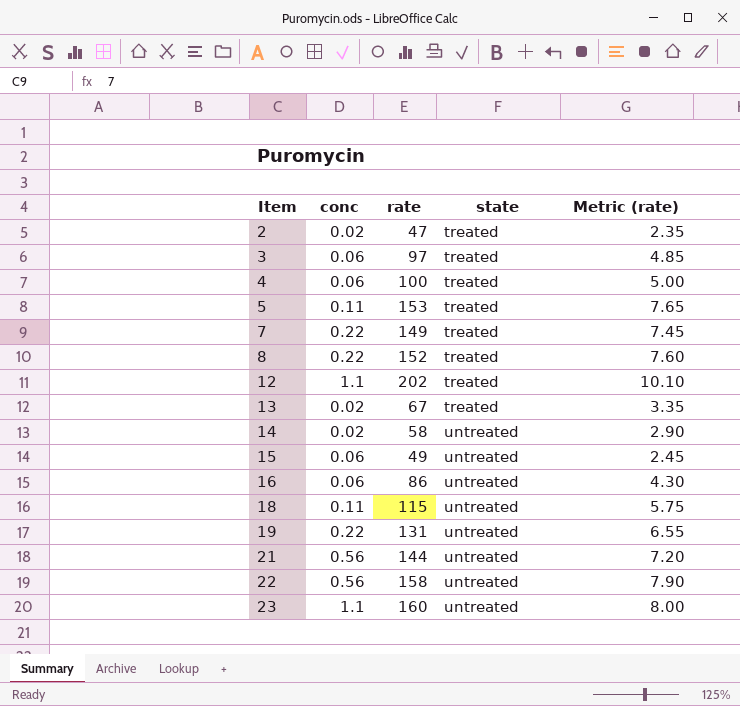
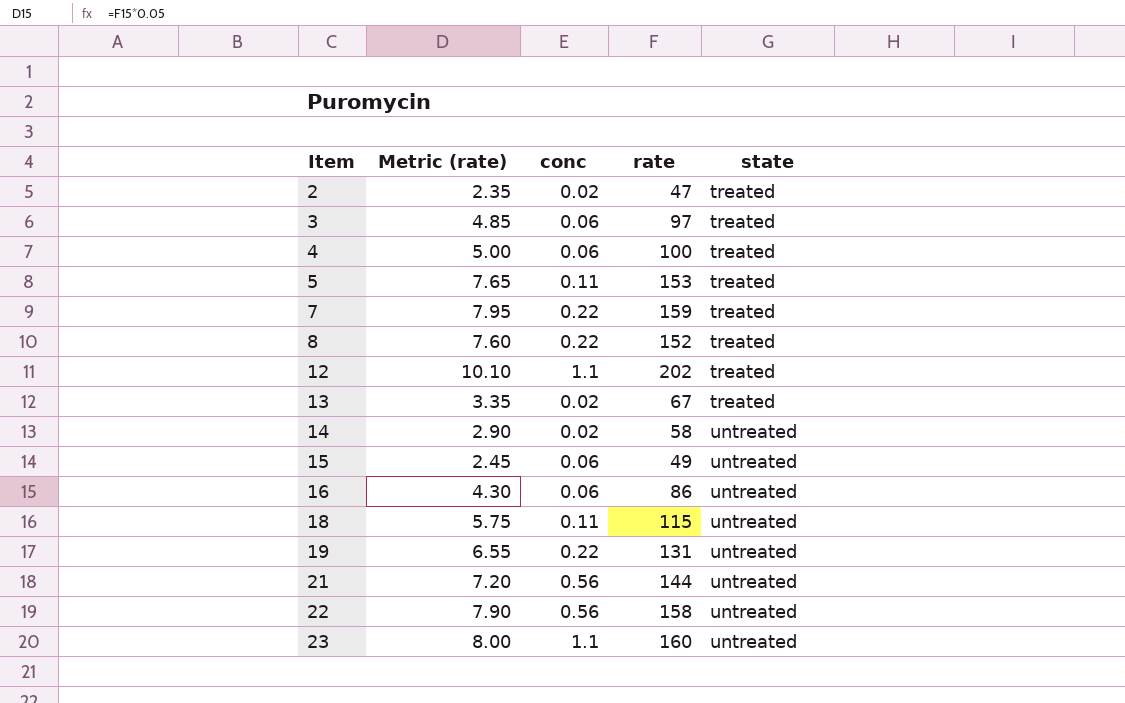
column Metric (rate) | position: 5 -> 2
7 | Metric (rate): 7.45 -> 7.95
7 | rate: 149 -> 159

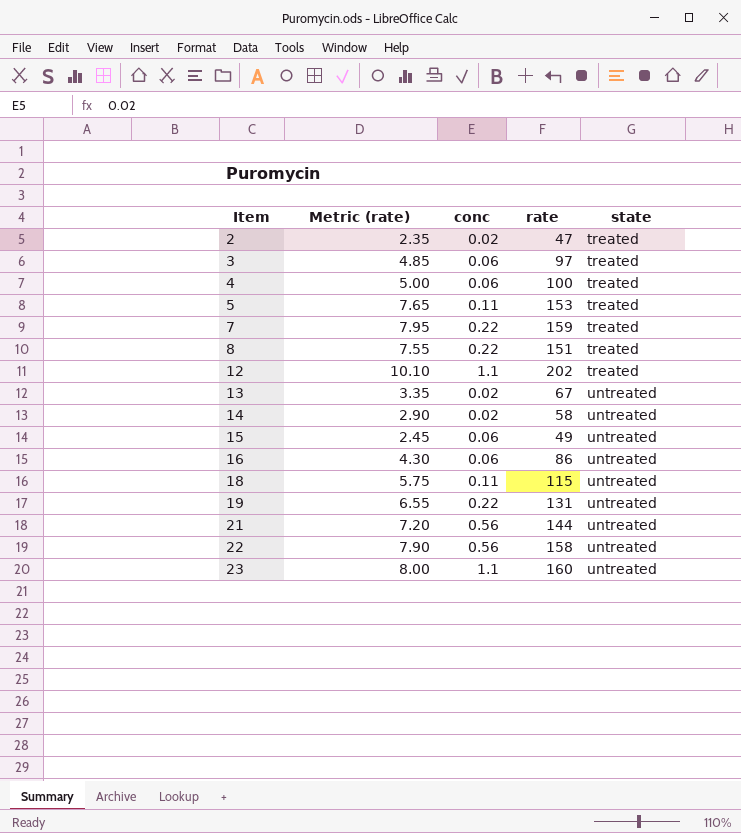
8 | Metric (rate): 7.60 -> 7.55
8 | rate: 152 -> 151
13 | state: treated -> untreated

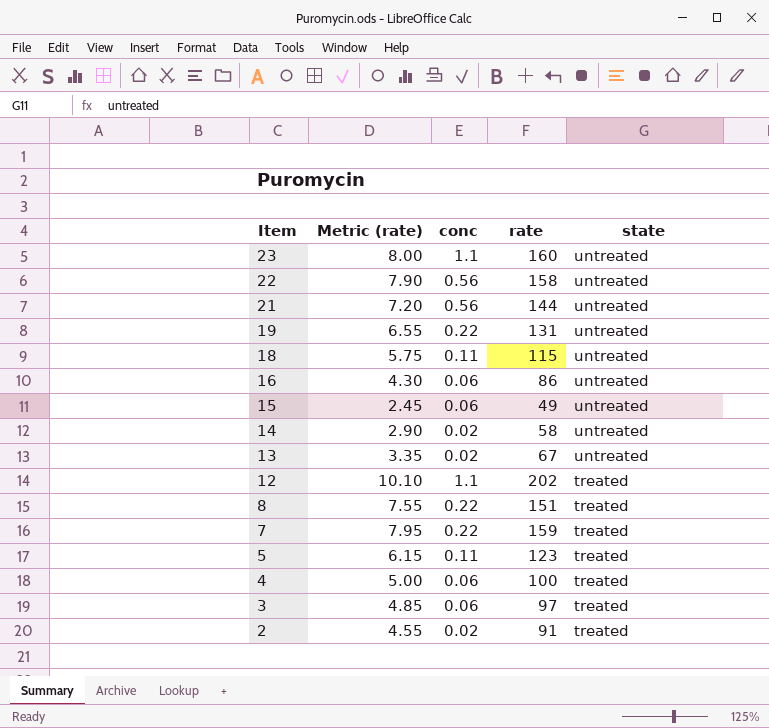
row order: Item ascending -> Item descending
5 | Metric (rate): 7.65 -> 6.15
5 | rate: 153 -> 123
2 | Metric (rate): 2.35 -> 4.55
2 | rate: 47 -> 91

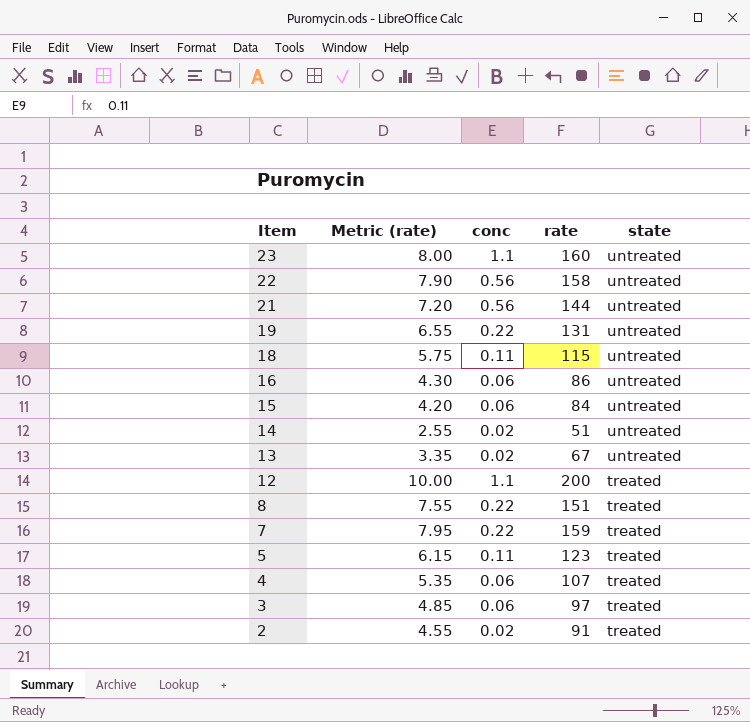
15 | Metric (rate): 2.45 -> 4.20
15 | rate: 49 -> 84
14 | Metric (rate): 2.90 -> 2.55
14 | rate: 58 -> 51
12 | Metric (rate): 10.10 -> 10.00
12 | rate: 202 -> 200
4 | Metric (rate): 5.00 -> 5.35
4 | rate: 100 -> 107

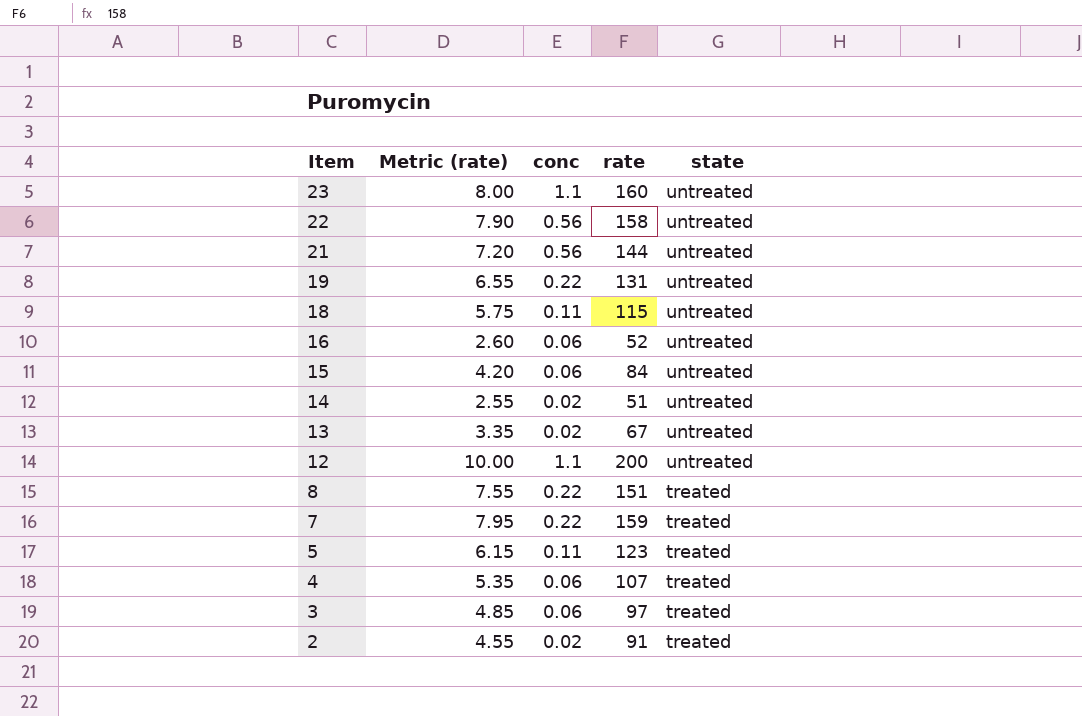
16 | Metric (rate): 4.30 -> 2.60
16 | rate: 86 -> 52
12 | state: treated -> untreated

